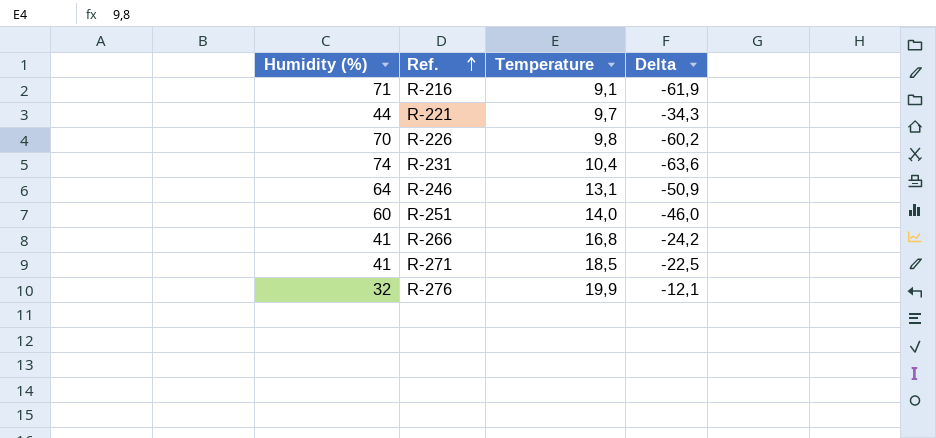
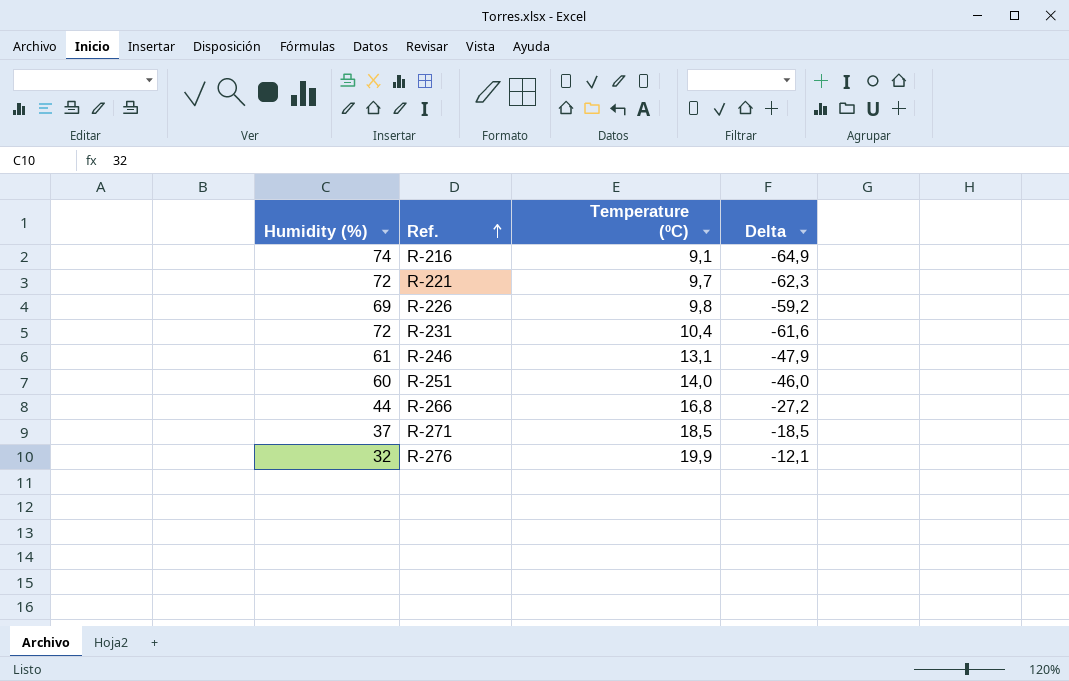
column name: Temperature -> Temperature (ºC)
R-216 | Humidity (%): 71 -> 74
R-216 | Delta: -61,9 -> -64,9
R-221 | Humidity (%): 44 -> 72
R-221 | Delta: -34,3 -> -62,3
R-226 | Humidity (%): 70 -> 69
R-226 | Delta: -60,2 -> -59,2
R-231 | Humidity (%): 74 -> 72
R-231 | Delta: -63,6 -> -61,6
R-246 | Humidity (%): 64 -> 61
R-246 | Delta: -50,9 -> -47,9
R-266 | Humidity (%): 41 -> 44
R-266 | Delta: -24,2 -> -27,2
R-271 | Humidity (%): 41 -> 37
R-271 | Delta: -22,5 -> -18,5

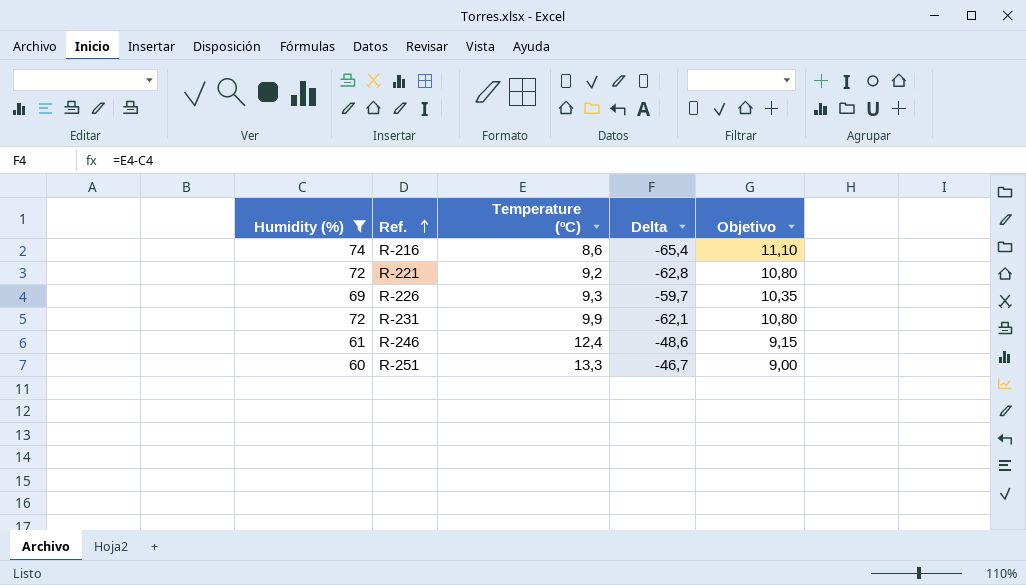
filter: none -> Humidity (%) >= 60
column Objetivo | formula: none -> [Humidity (%)] * 0,15
R-216 | Temperature (ºC): 9,1 -> 8,6
R-216 | Delta: -64,9 -> -65,4
R-221 | Temperature (ºC): 9,7 -> 9,2
R-221 | Delta: -62,3 -> -62,8
R-226 | Temperature (ºC): 9,8 -> 9,3
R-226 | Delta: -59,2 -> -59,7
R-231 | Temperature (ºC): 10,4 -> 9,9
R-231 | Delta: -61,6 -> -62,1
R-246 | Temperature (ºC): 13,1 -> 12,4
R-246 | Delta: -47,9 -> -48,6
R-251 | Temperature (ºC): 14,0 -> 13,3
R-251 | Delta: -46,0 -> -46,7

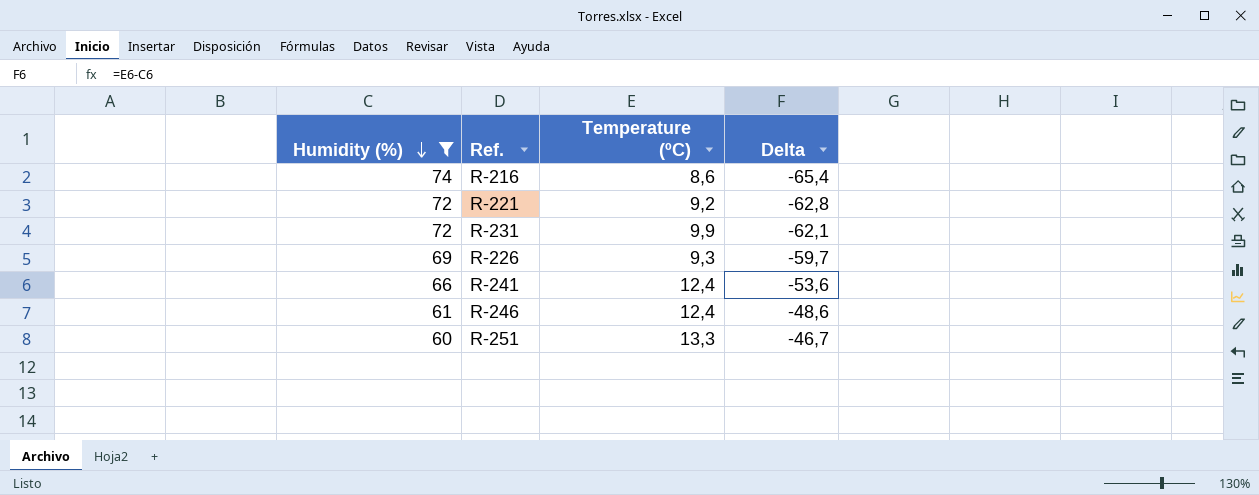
row order: Ref. ascending -> Humidity (%) descending
column Objetivo | formula: [Humidity (%)] * 0,15 -> none
row R-241: none -> 66 | 12,4 | -53,6

